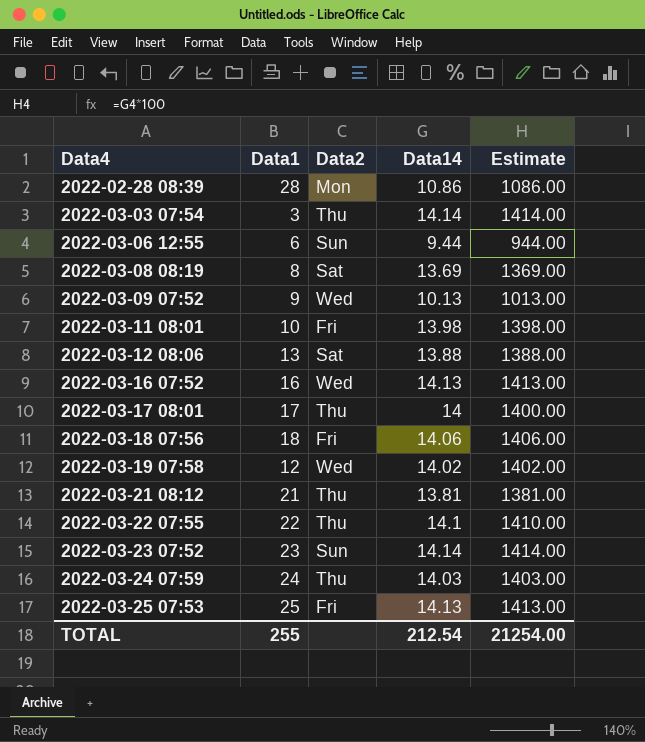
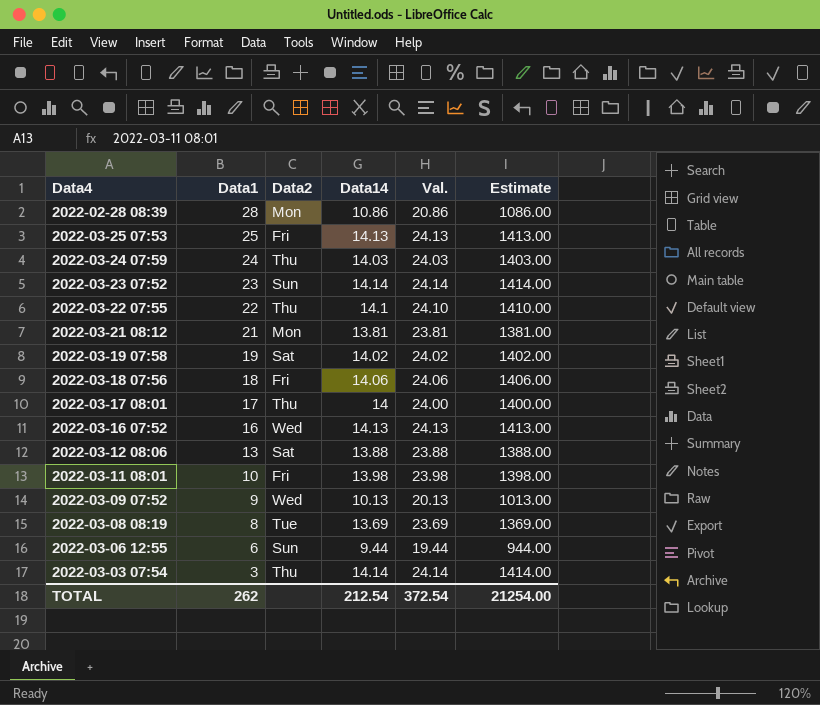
row order: Data4 ascending -> Data1 descending
column Val. | formula: none -> [Data14] + 10
2022-03-21 08:12 | Data2: Thu -> Mon
2022-03-19 07:58 | Data1: 12 -> 19
2022-03-19 07:58 | Data2: Wed -> Sat
2022-03-08 08:19 | Data2: Sat -> Tue
TOTAL | Data1: 255 -> 262

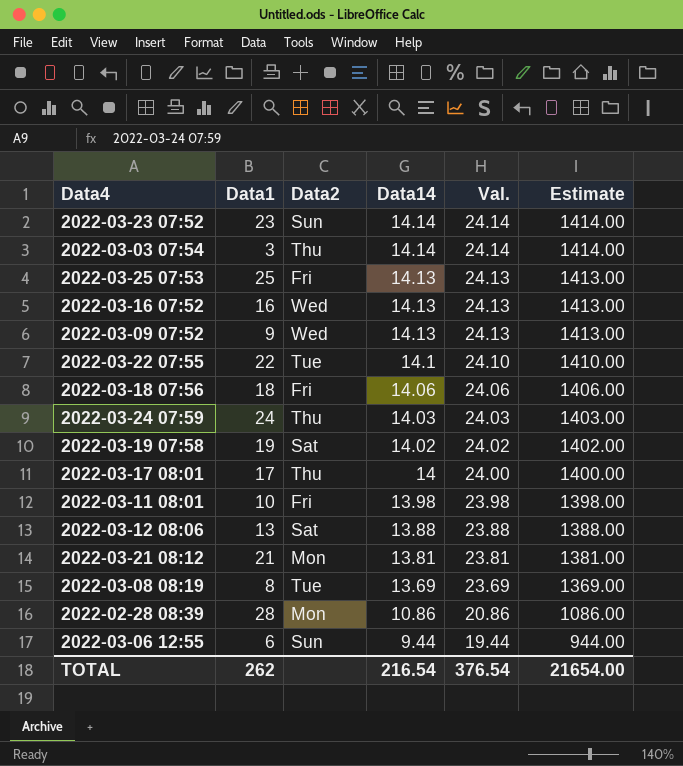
row order: Data1 descending -> Data14 descending
2022-03-09 07:52 | Data14: 10.13 -> 14.13
2022-03-09 07:52 | Val.: 20.13 -> 24.13
2022-03-09 07:52 | Estimate: 1013.00 -> 1413.00
2022-03-22 07:55 | Data2: Thu -> Tue
TOTAL | Data14: 212.54 -> 216.54
TOTAL | Val.: 372.54 -> 376.54
TOTAL | Estimate: 21254.00 -> 21654.00

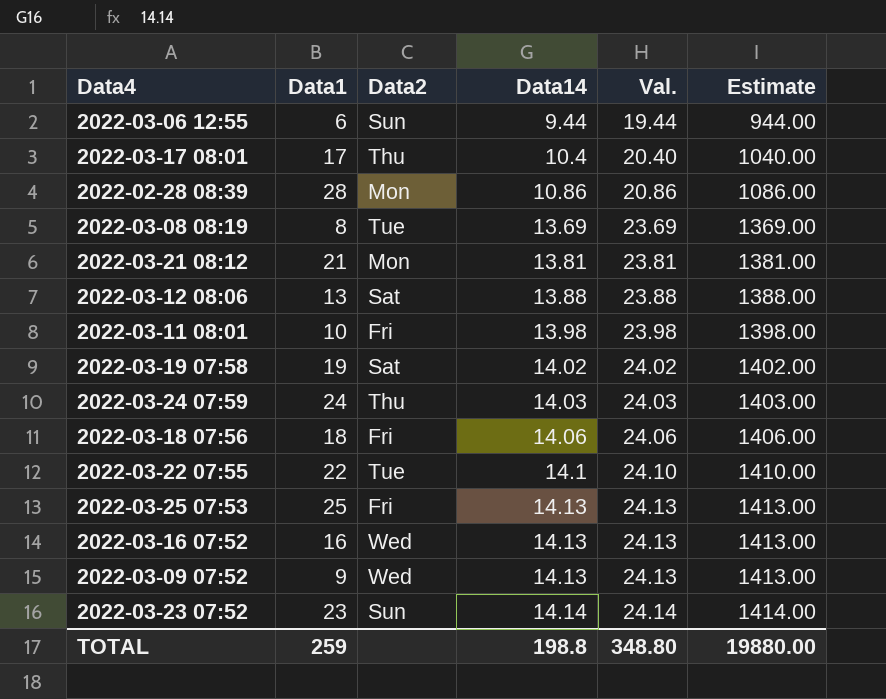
row order: Data14 descending -> Data14 ascending
row 2022-03-03 07:54: 3 | Thu | 14.14 | 24.14 | 1414.00 -> none
2022-03-17 08:01 | Data14: 14 -> 10.4
2022-03-17 08:01 | Val.: 24.00 -> 20.40
2022-03-17 08:01 | Estimate: 1400.00 -> 1040.00
TOTAL | Data1: 262 -> 259
TOTAL | Data14: 216.54 -> 198.8
TOTAL | Val.: 376.54 -> 348.80
TOTAL | Estimate: 21654.00 -> 19880.00

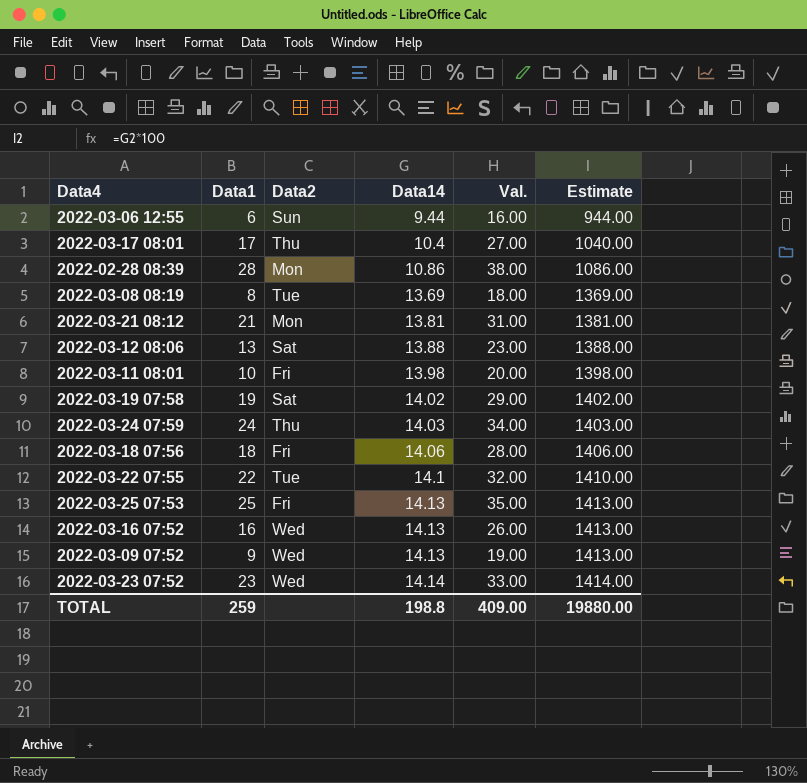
column Val. | formula: [Data14] + 10 -> [Data1] + 10
2022-03-23 07:52 | Data2: Sun -> Wed
TOTAL | Val.: 348.80 -> 409.00

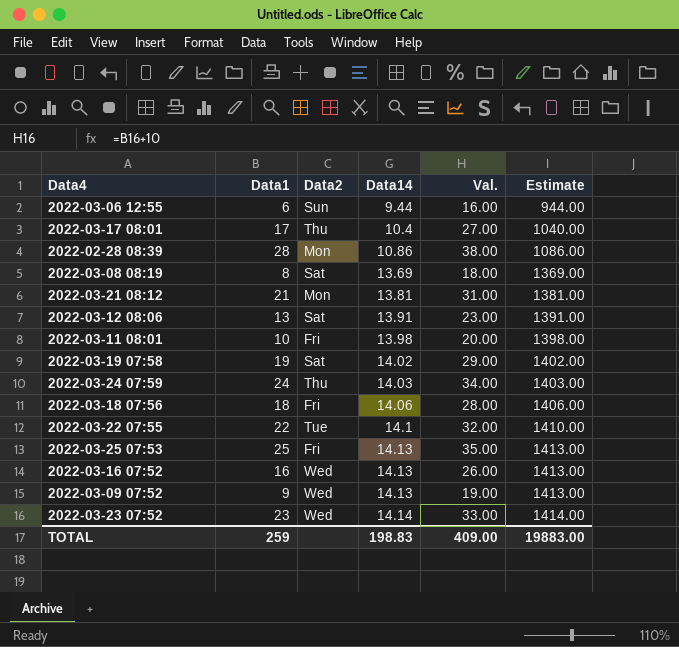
2022-03-08 08:19 | Data2: Tue -> Sat
2022-03-12 08:06 | Data14: 13.88 -> 13.91
2022-03-12 08:06 | Estimate: 1388.00 -> 1391.00
TOTAL | Data14: 198.8 -> 198.83
TOTAL | Estimate: 19880.00 -> 19883.00

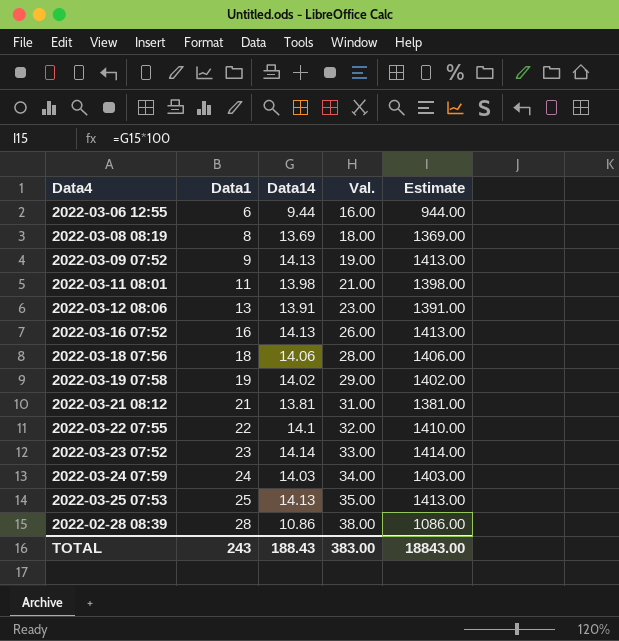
row order: Data14 ascending -> Data1 ascending
column Data2 | position: 3 -> none
row 2022-03-17 08:01: 17 | Thu | 10.4 | 27.00 | 1040.00 -> none
2022-03-11 08:01 | Data1: 10 -> 11
2022-03-11 08:01 | Val.: 20.00 -> 21.00
TOTAL | Data1: 259 -> 243
TOTAL | Data14: 198.83 -> 188.43
TOTAL | Val.: 409.00 -> 383.00
TOTAL | Estimate: 19883.00 -> 18843.00

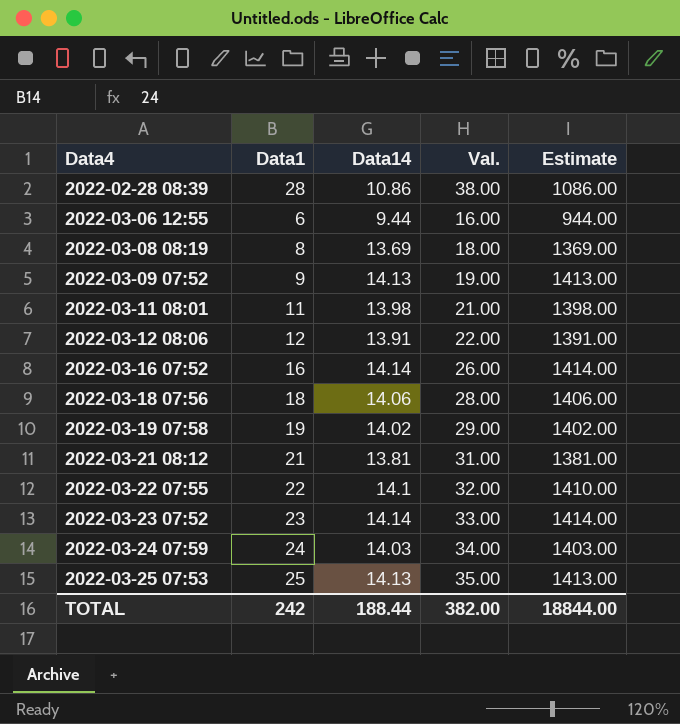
row order: Data1 ascending -> Data4 ascending
2022-03-12 08:06 | Data1: 13 -> 12
2022-03-12 08:06 | Val.: 23.00 -> 22.00
2022-03-16 07:52 | Data14: 14.13 -> 14.14
2022-03-16 07:52 | Estimate: 1413.00 -> 1414.00
TOTAL | Data1: 243 -> 242
TOTAL | Data14: 188.43 -> 188.44
TOTAL | Val.: 383.00 -> 382.00
TOTAL | Estimate: 18843.00 -> 18844.00

